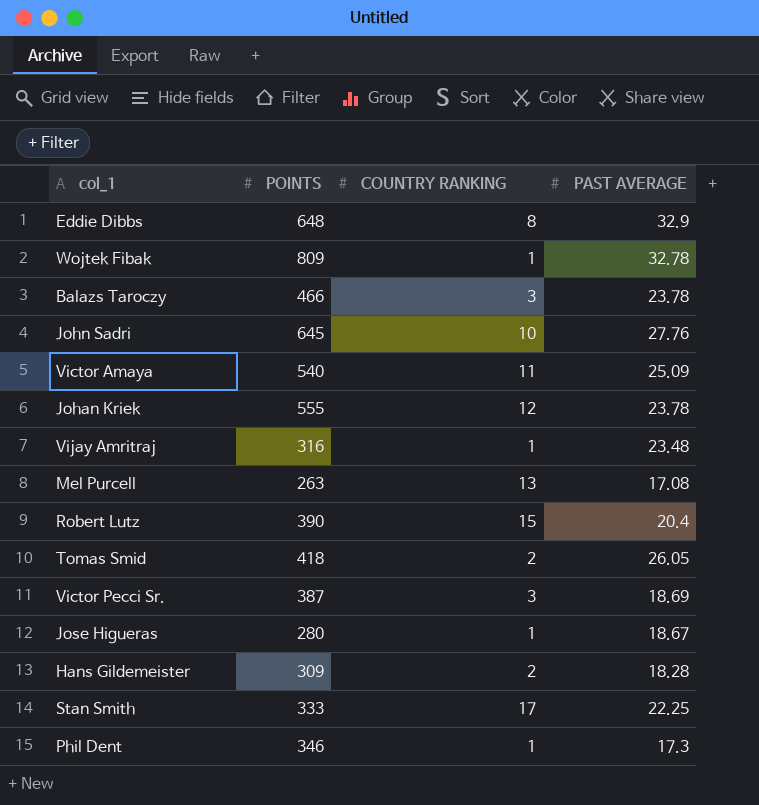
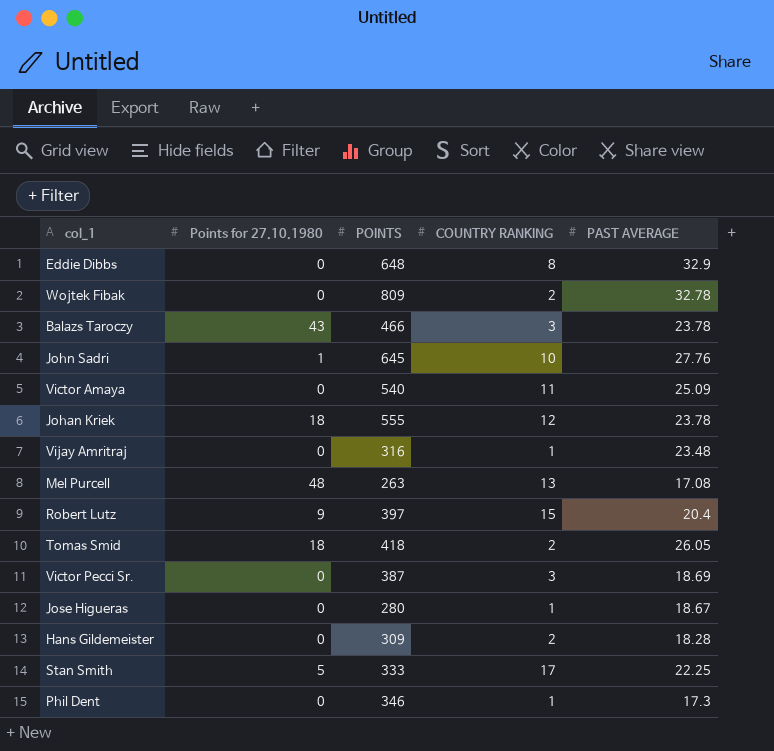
column Points for 27.10.1980 | position: none -> 2
Wojtek Fibak | COUNTRY RANKING: 1 -> 2
Robert Lutz | POINTS: 390 -> 397

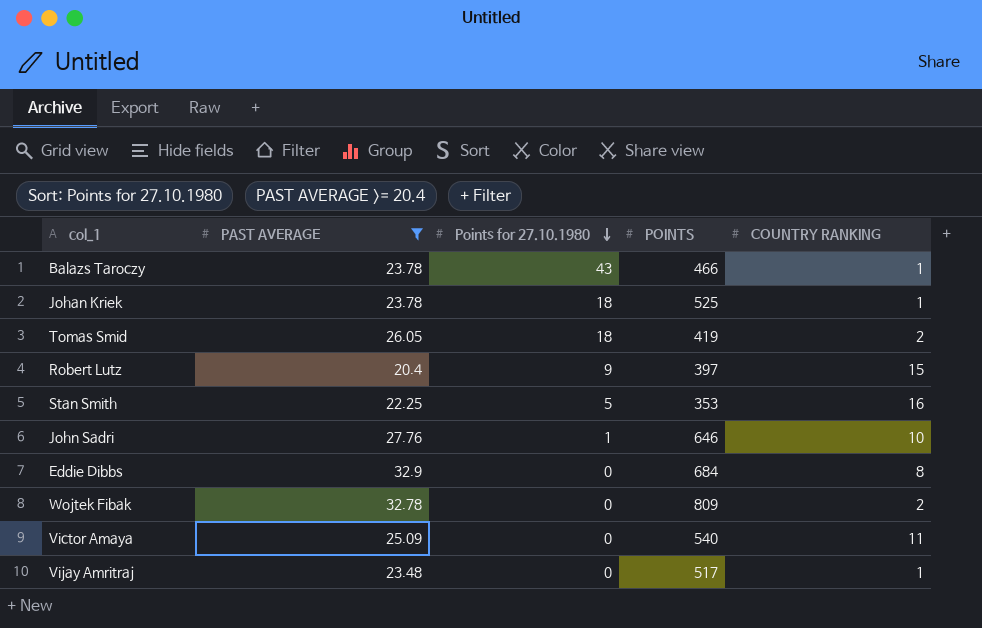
filter: none -> PAST AVERAGE >= 20.4
row order: none -> Points for 27.10.1980 descending
column PAST AVERAGE | position: 5 -> 2
Balazs Taroczy | COUNTRY RANKING: 3 -> 1
Johan Kriek | POINTS: 555 -> 525
Johan Kriek | COUNTRY RANKING: 12 -> 1
Tomas Smid | POINTS: 418 -> 419
Stan Smith | POINTS: 333 -> 353
Stan Smith | COUNTRY RANKING: 17 -> 16
John Sadri | POINTS: 645 -> 646
Eddie Dibbs | POINTS: 648 -> 684
Vijay Amritraj | POINTS: 316 -> 517

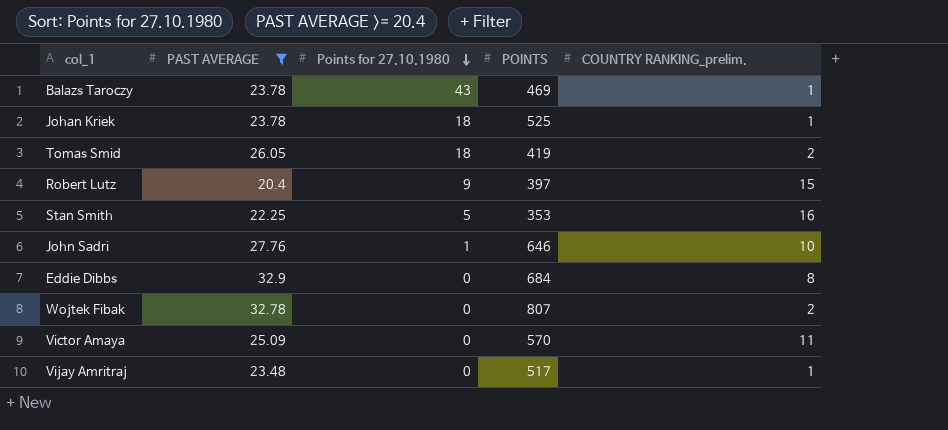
column name: COUNTRY RANKING -> COUNTRY RANKING_prelim.
Balazs Taroczy | POINTS: 466 -> 469
Wojtek Fibak | POINTS: 809 -> 807
Victor Amaya | POINTS: 540 -> 570

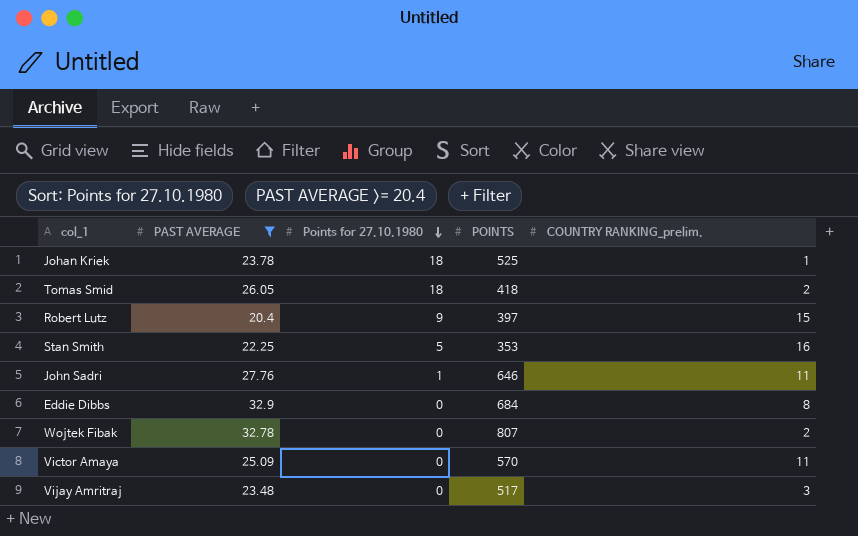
row Balazs Taroczy: 23.78 | 43 | 469 | 1 -> none
Tomas Smid | POINTS: 419 -> 418
John Sadri | COUNTRY RANKING_prelim.: 10 -> 11
Vijay Amritraj | COUNTRY RANKING_prelim.: 1 -> 3

